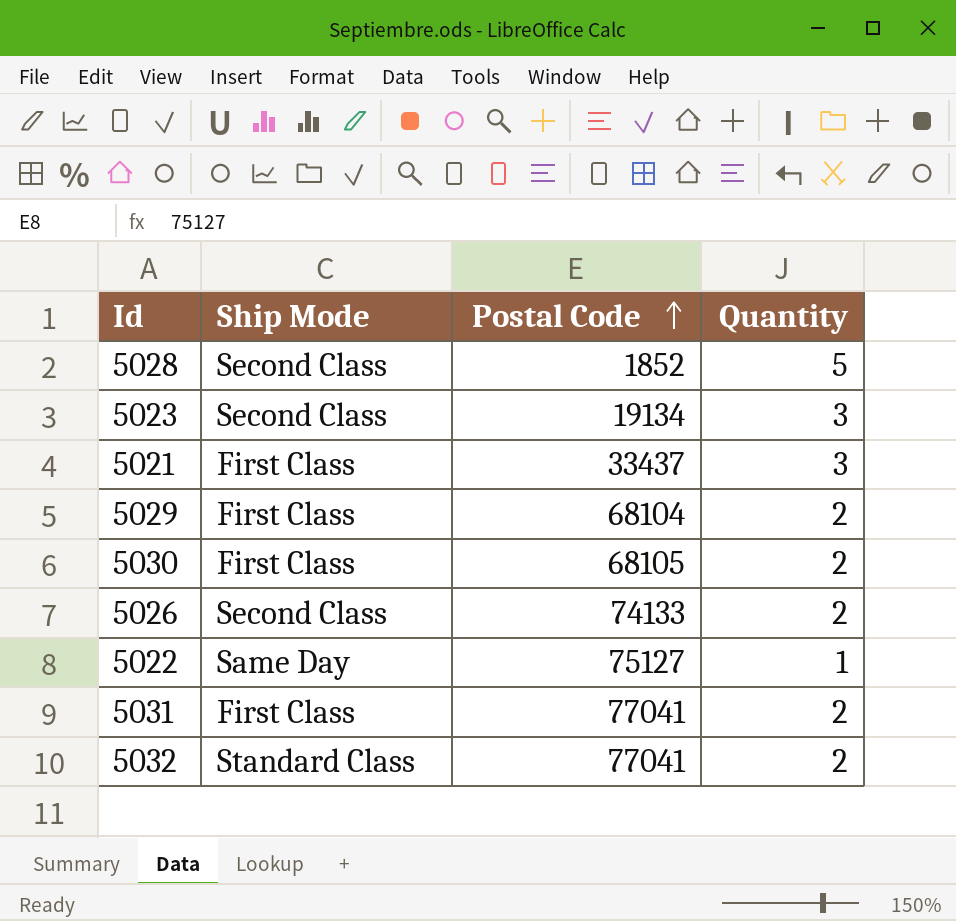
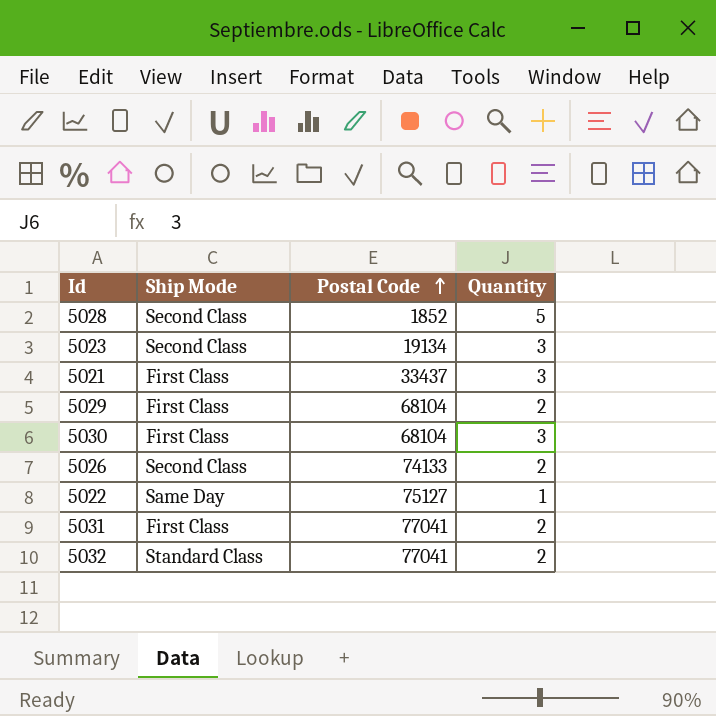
5030 | Postal Code: 68105 -> 68104
5030 | Quantity: 2 -> 3

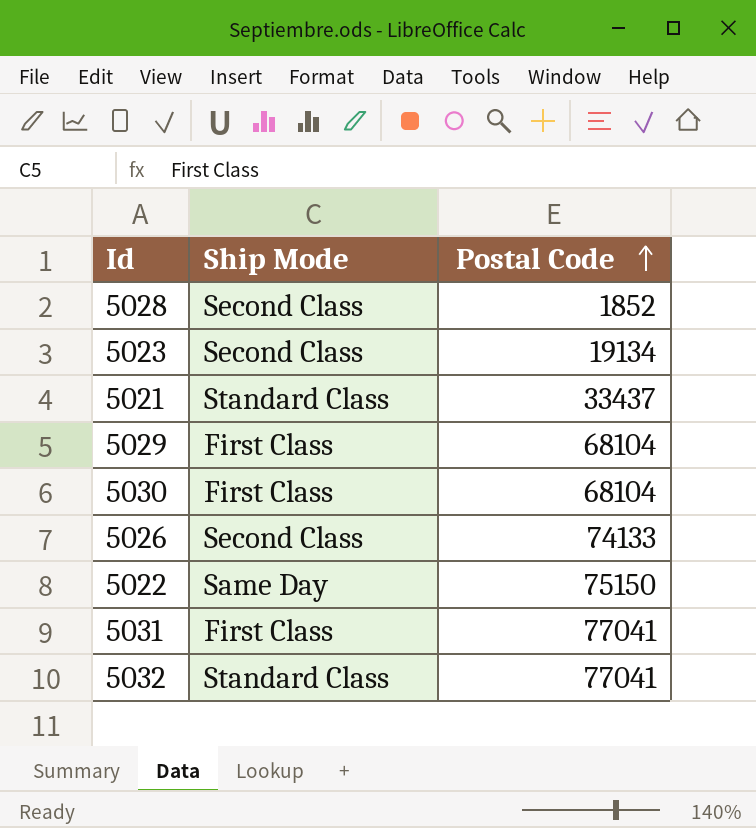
column Quantity | position: 4 -> none
5021 | Ship Mode: First Class -> Standard Class
5022 | Postal Code: 75127 -> 75150

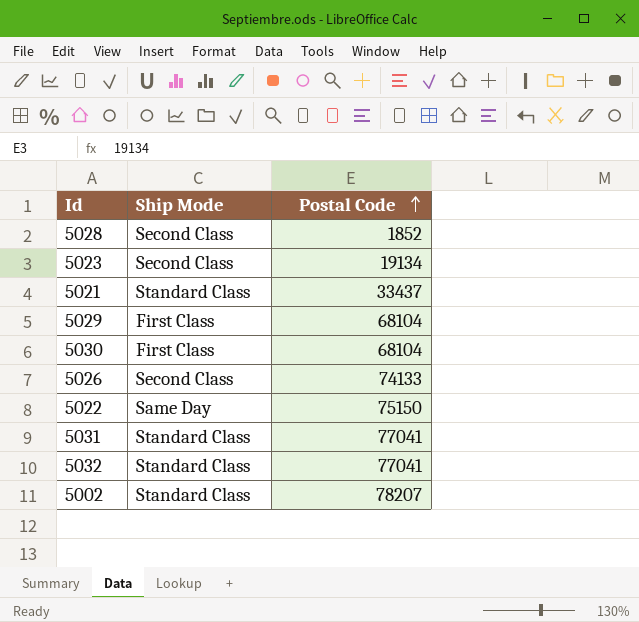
5031 | Ship Mode: First Class -> Standard Class
row 5002: none -> Standard Class | 78207

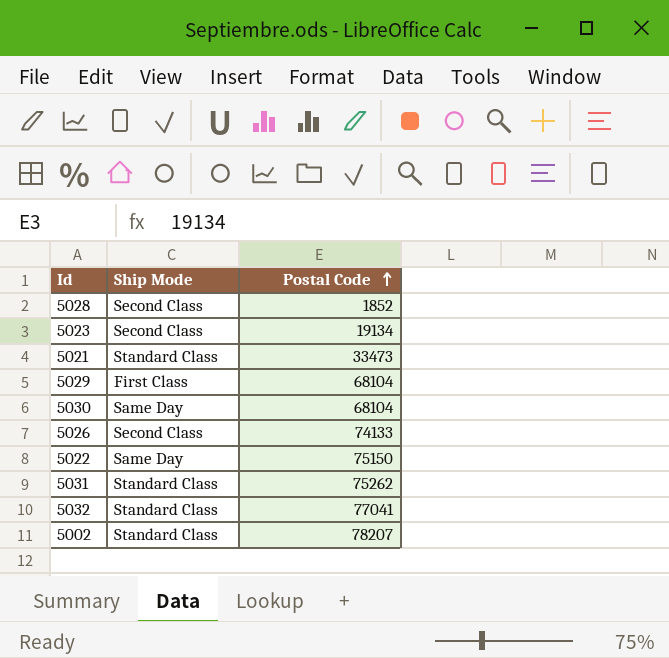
5021 | Postal Code: 33437 -> 33473
5030 | Ship Mode: First Class -> Same Day
5031 | Postal Code: 77041 -> 75262

